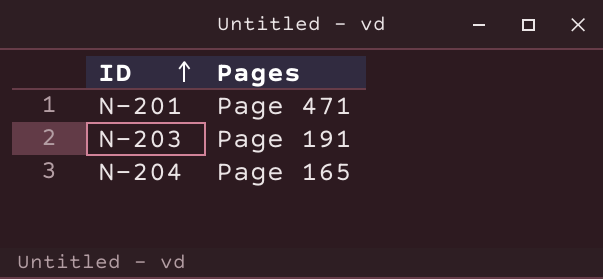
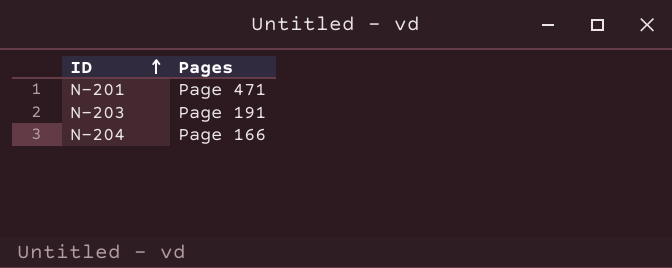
N-204 | Pages: Page 165 -> Page 166

